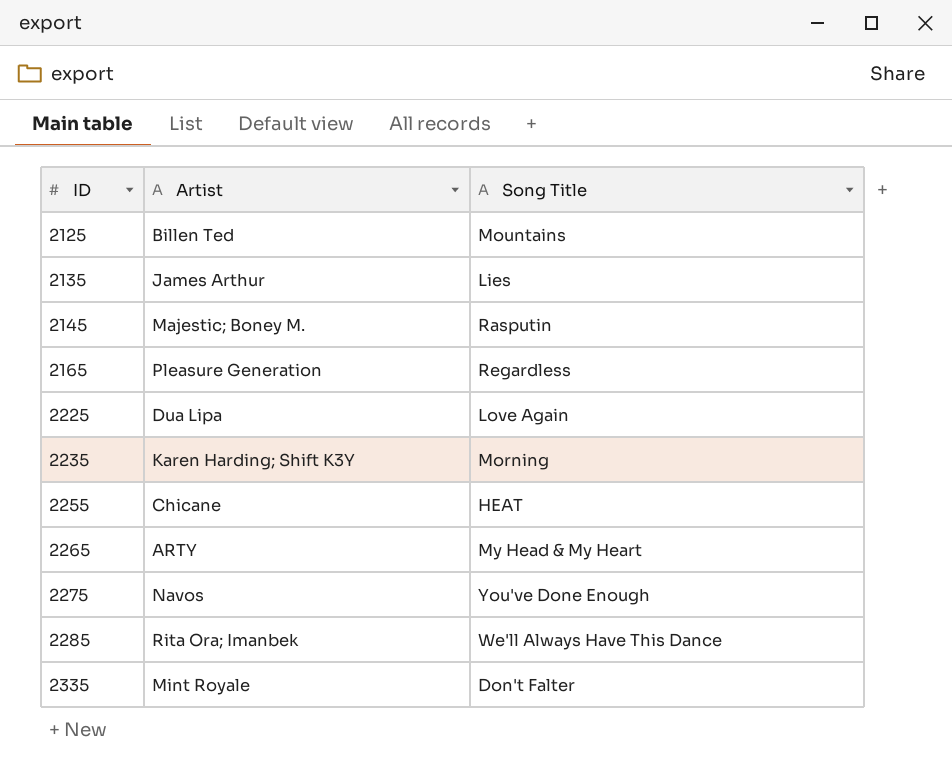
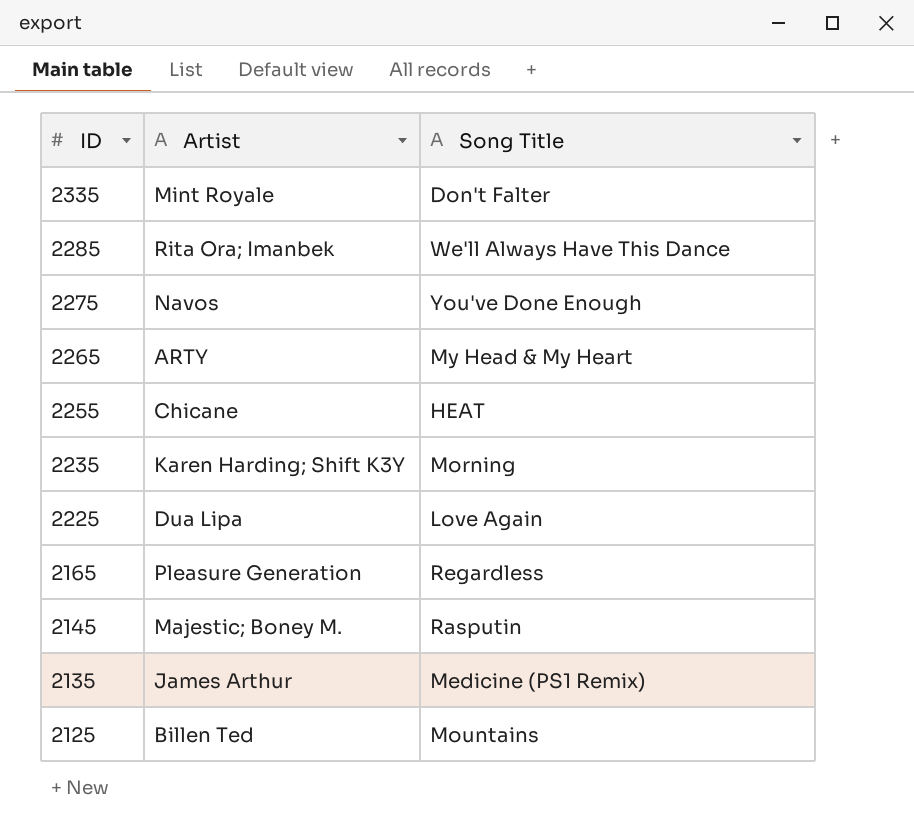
row order: ID ascending -> ID descending
2135 | Song Title: Lies -> Medicine (PS1 Remix)

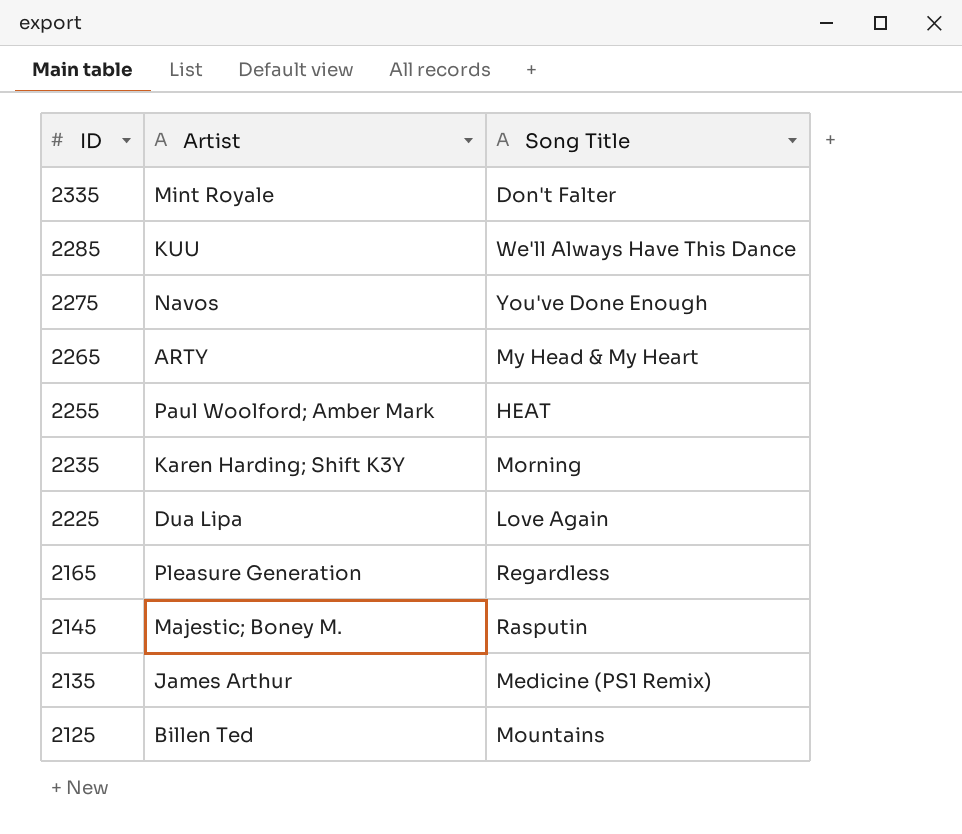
2285 | Artist: Rita Ora; Imanbek -> KUU
2255 | Artist: Chicane -> Paul Woolford; Amber Mark

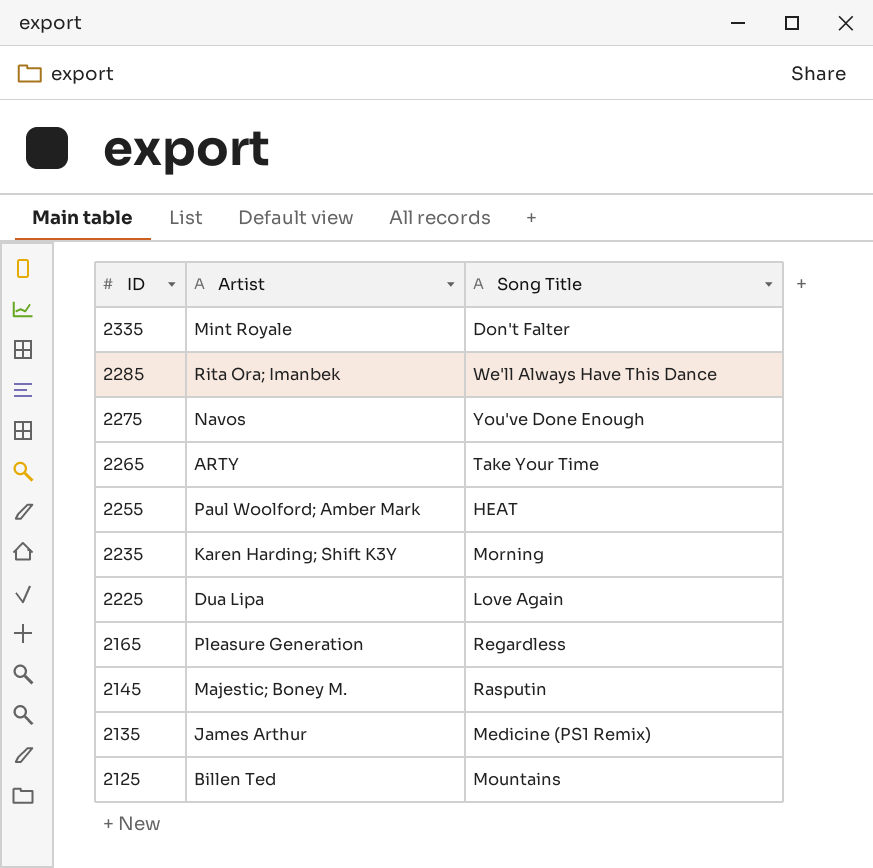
2285 | Artist: KUU -> Rita Ora; Imanbek
2265 | Song Title: My Head & My Heart -> Take Your Time

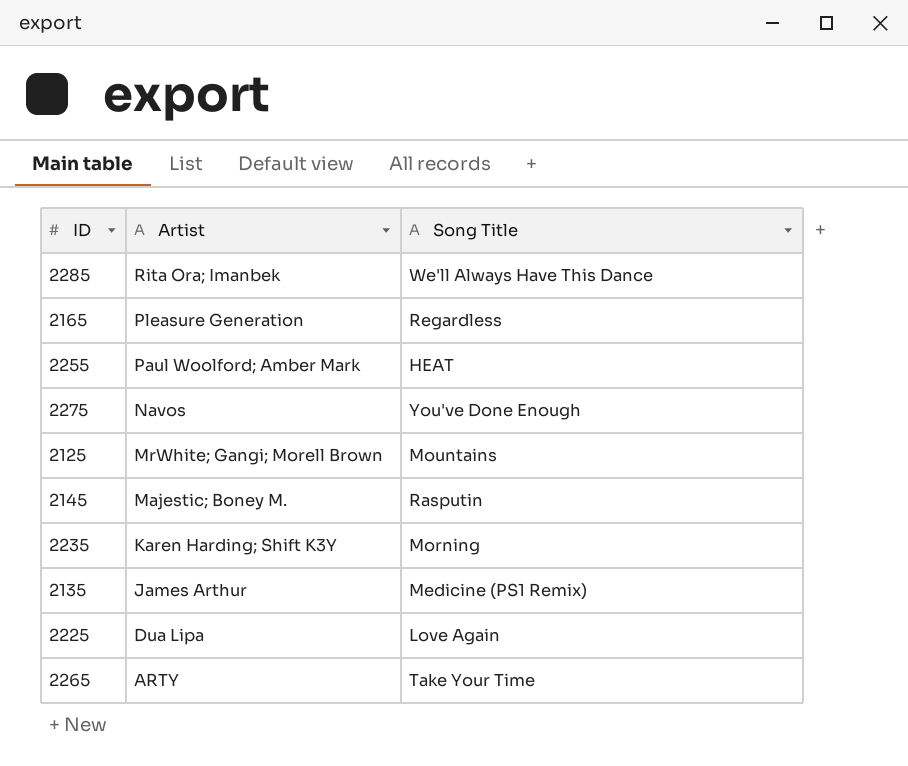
row order: ID descending -> Artist descending
row 2335: Mint Royale | Don't Falter -> none
2125 | Artist: Billen Ted -> MrWhite; Gangi; Morell Brown

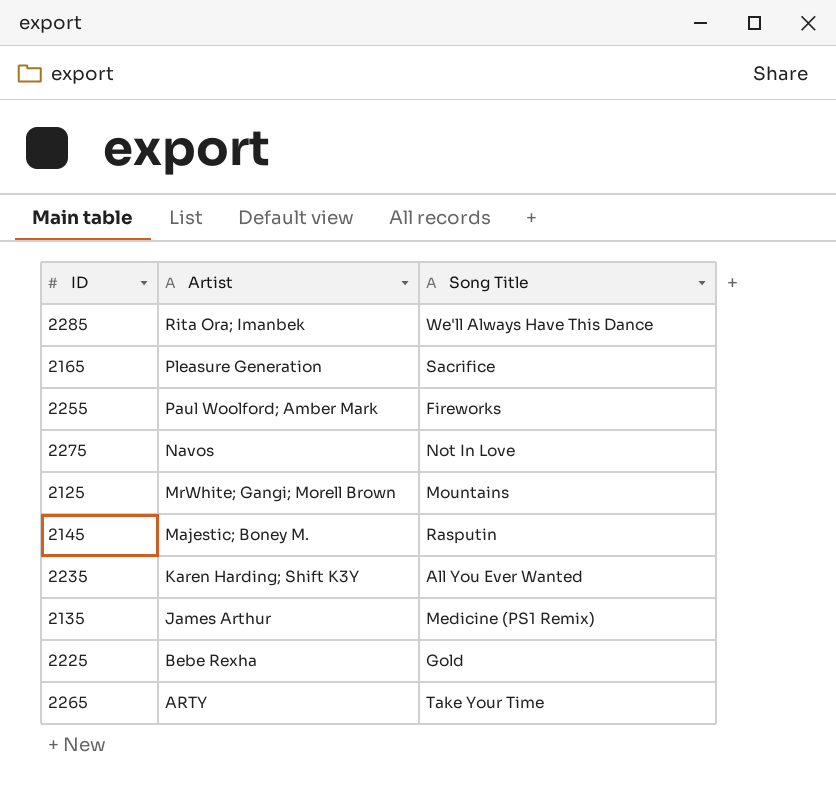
2165 | Song Title: Regardless -> Sacrifice
2255 | Song Title: HEAT -> Fireworks
2275 | Song Title: You've Done Enough -> Not In Love
2235 | Song Title: Morning -> All You Ever Wanted
2225 | Artist: Dua Lipa -> Bebe Rexha
2225 | Song Title: Love Again -> Gold

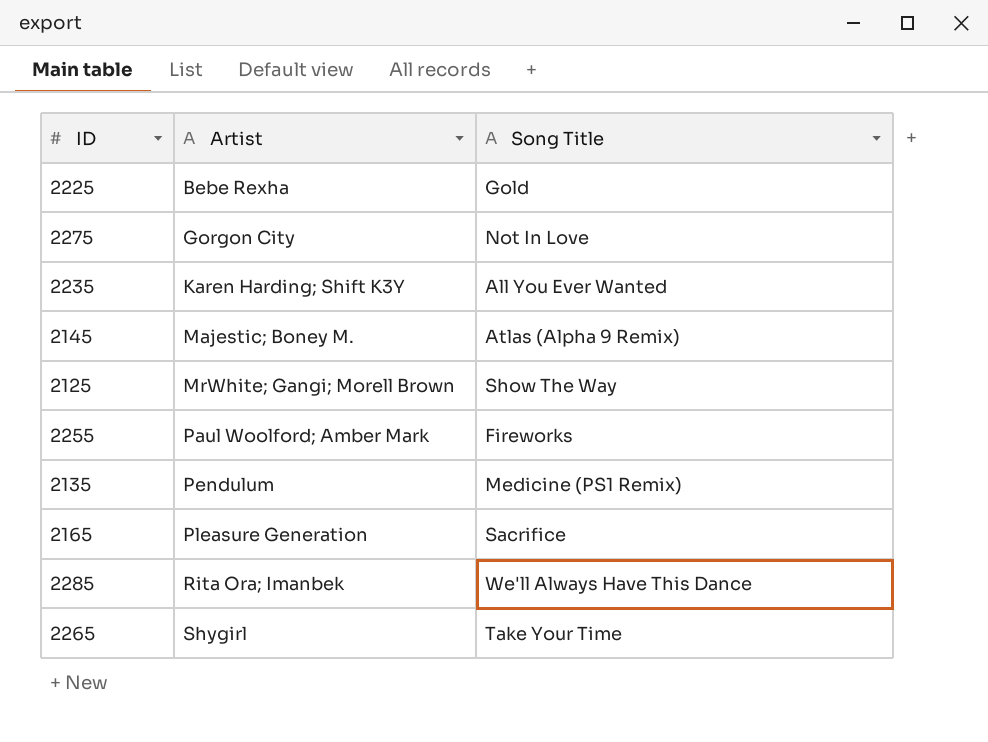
row order: Artist descending -> Artist ascending
2275 | Artist: Navos -> Gorgon City
2145 | Song Title: Rasputin -> Atlas (Alpha 9 Remix)
2125 | Song Title: Mountains -> Show The Way
2135 | Artist: James Arthur -> Pendulum
2265 | Artist: ARTY -> Shygirl

